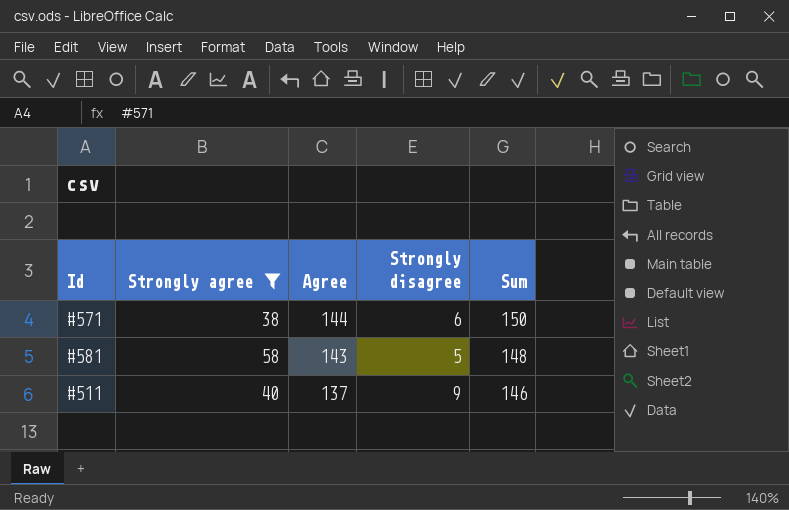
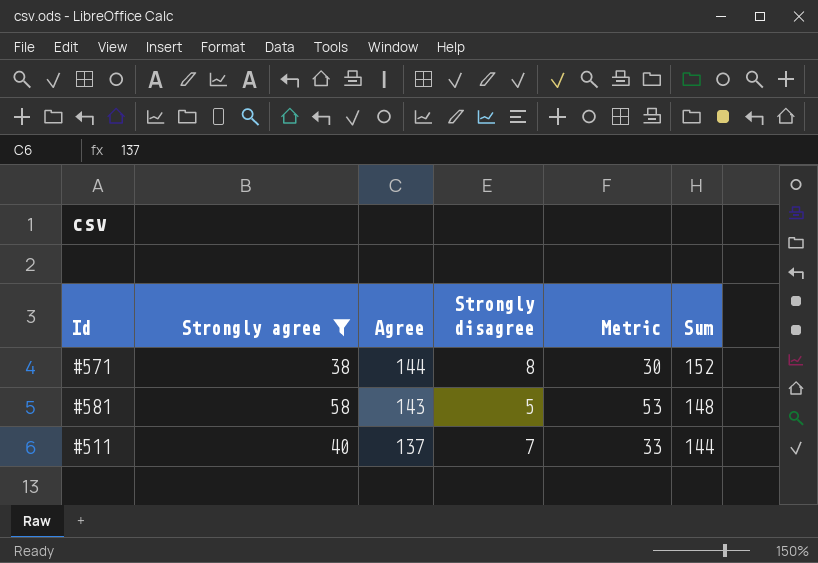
column Metric | formula: none -> [Strongly agree] - [Strongly disagree]
#571 | Strongly disagree: 6 -> 8
#571 | Sum: 150 -> 152
#511 | Strongly disagree: 9 -> 7
#511 | Sum: 146 -> 144

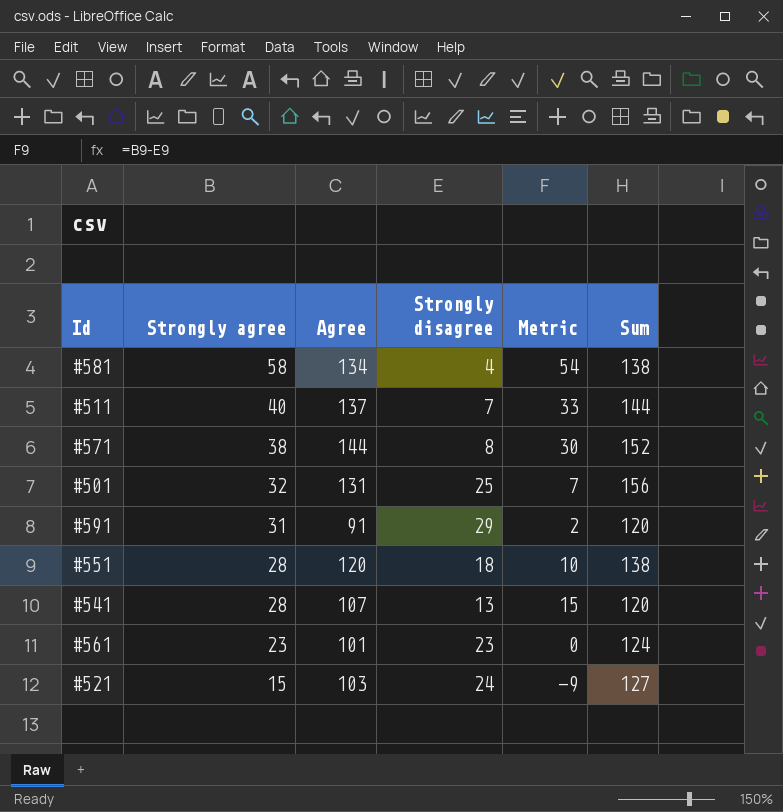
filter: Strongly agree >= 38 -> none
row order: Agree descending -> Strongly agree descending
#581 | Agree: 143 -> 134
#581 | Strongly disagree: 5 -> 4
#581 | Metric: 53 -> 54
#581 | Sum: 148 -> 138

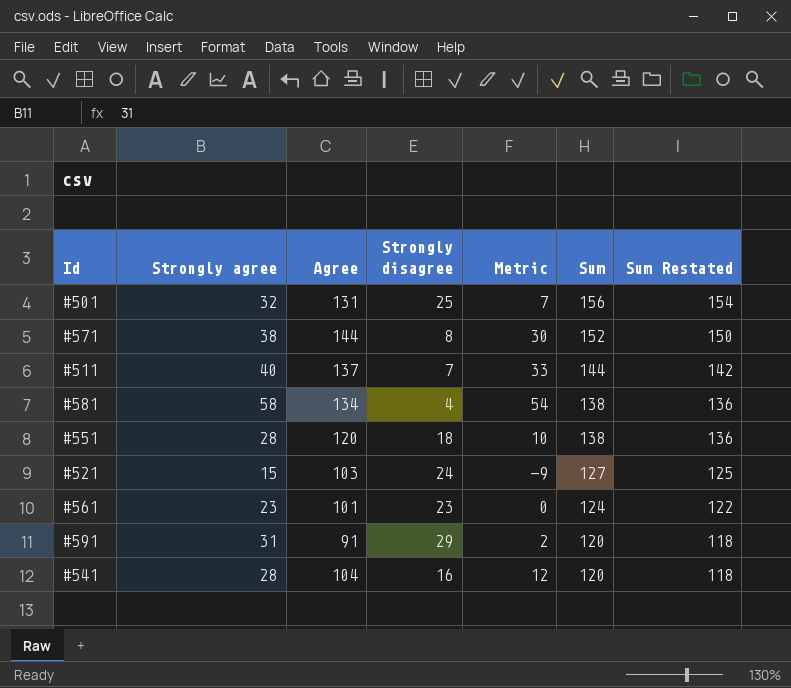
row order: Strongly agree descending -> Sum descending
column Sum Restated | formula: none -> [Sum] - 2
#541 | Agree: 107 -> 104
#541 | Strongly disagree: 13 -> 16
#541 | Metric: 15 -> 12

